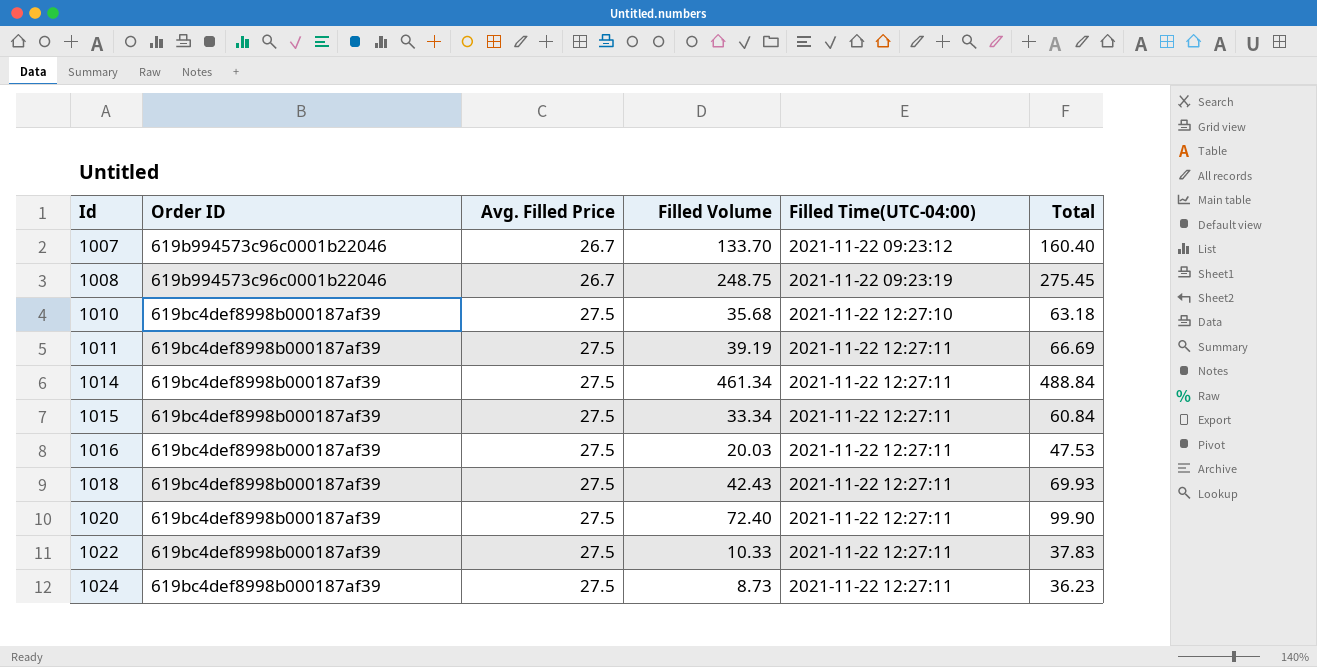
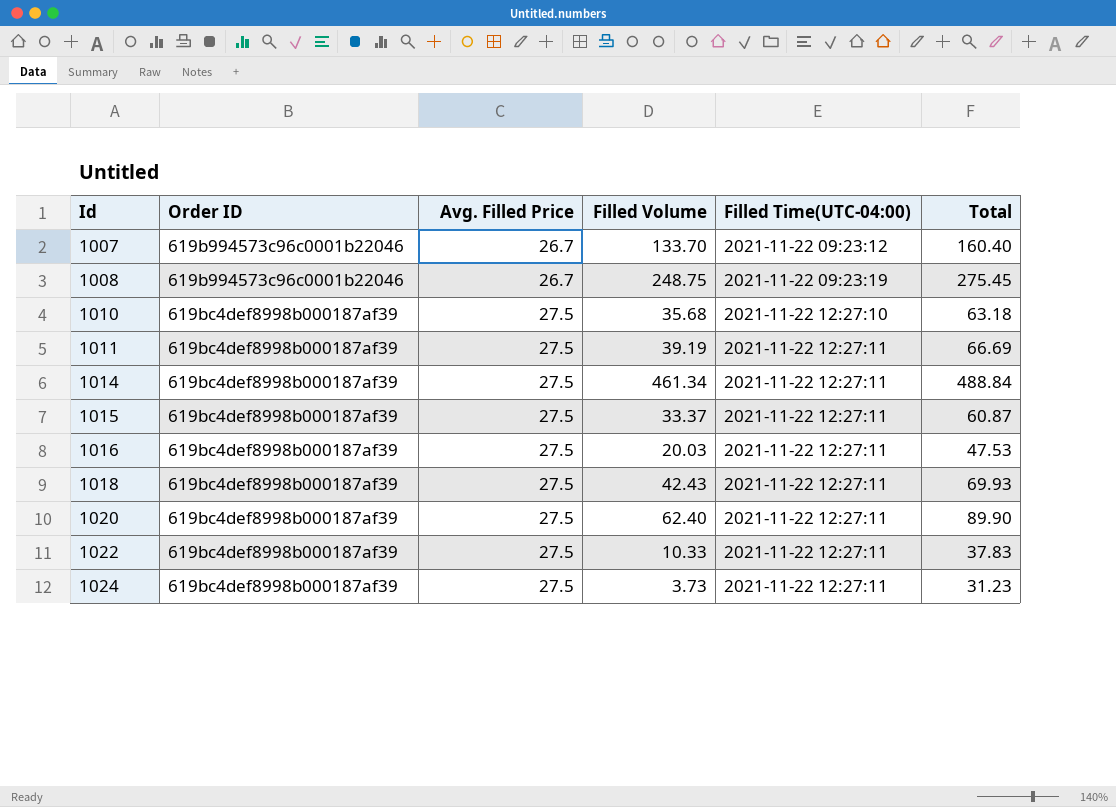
1015 | Filled Volume: 33.34 -> 33.37
1015 | Total: 60.84 -> 60.87
1020 | Filled Volume: 72.40 -> 62.40
1020 | Total: 99.90 -> 89.90
1024 | Filled Volume: 8.73 -> 3.73
1024 | Total: 36.23 -> 31.23

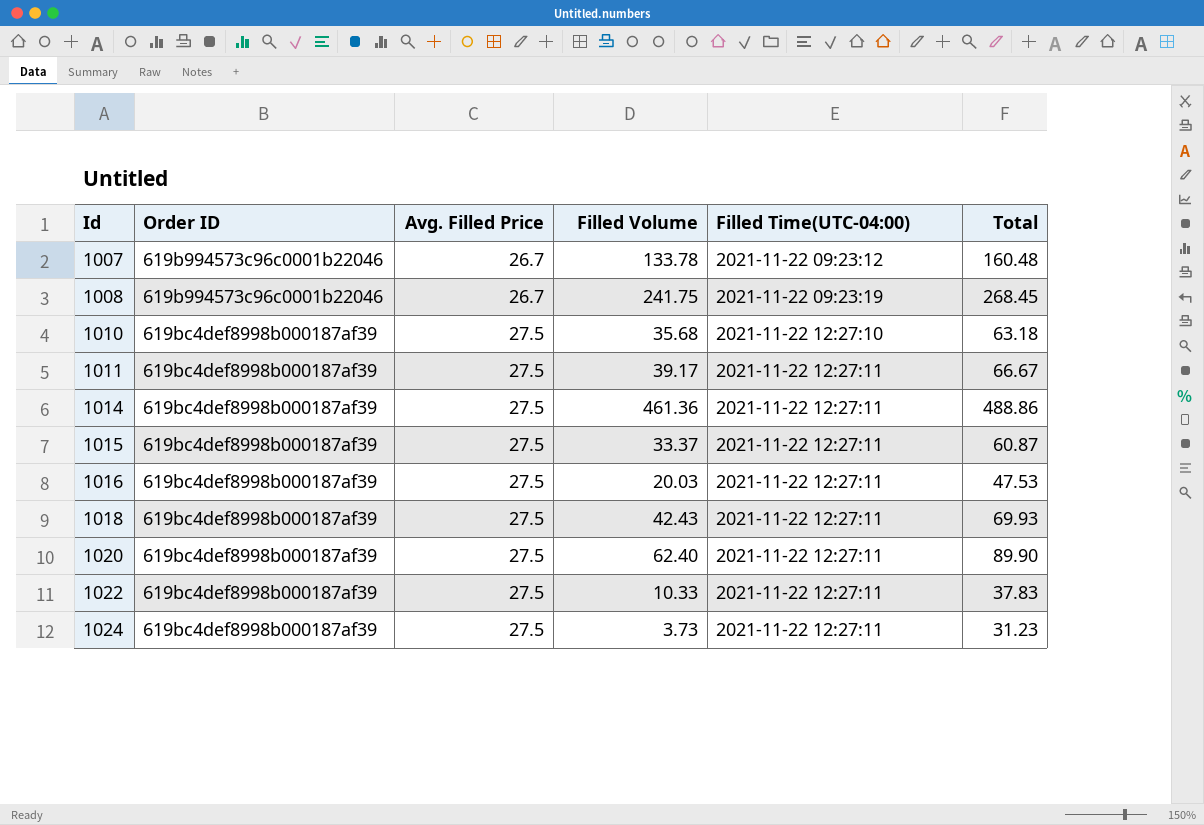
1007 | Filled Volume: 133.70 -> 133.78
1007 | Total: 160.40 -> 160.48
1008 | Filled Volume: 248.75 -> 241.75
1008 | Total: 275.45 -> 268.45
1011 | Filled Volume: 39.19 -> 39.17
1011 | Total: 66.69 -> 66.67
1014 | Filled Volume: 461.34 -> 461.36
1014 | Total: 488.84 -> 488.86

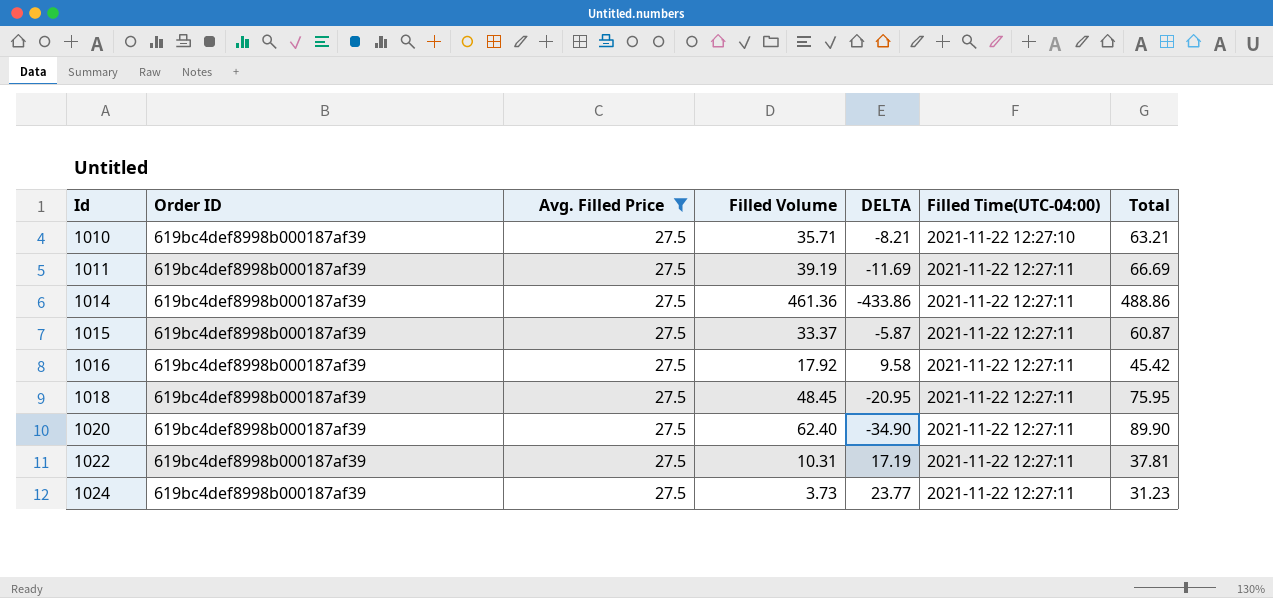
filter: none -> Avg. Filled Price = 27.5
column DELTA | formula: none -> [Avg. Filled Price] - [Filled Volume]
1010 | Filled Volume: 35.68 -> 35.71
1010 | Total: 63.18 -> 63.21
1011 | Filled Volume: 39.17 -> 39.19
1011 | Total: 66.67 -> 66.69
1016 | Filled Volume: 20.03 -> 17.92
1016 | Total: 47.53 -> 45.42
1018 | Filled Volume: 42.43 -> 48.45
1018 | Total: 69.93 -> 75.95
1022 | Filled Volume: 10.33 -> 10.31
1022 | Total: 37.83 -> 37.81

